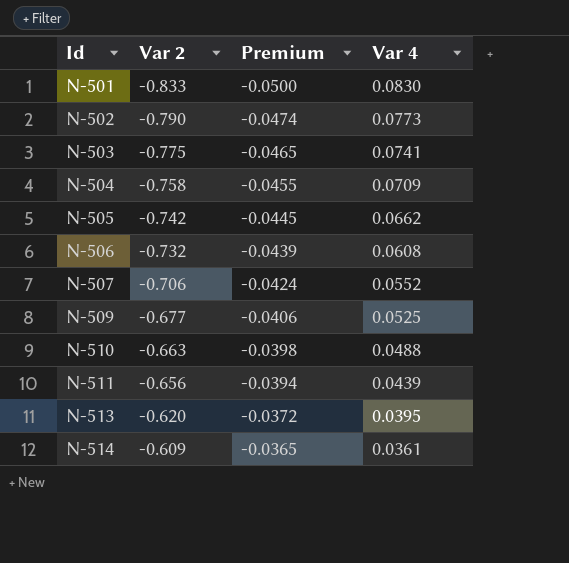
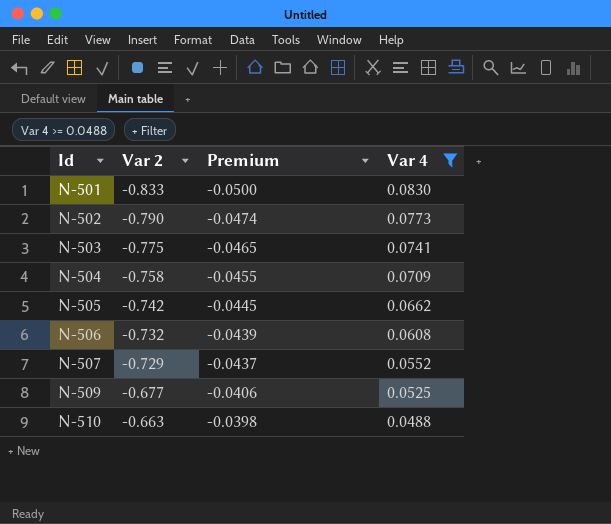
filter: none -> Var 4 >= 0.0488
N-507 | Var 2: -0.706 -> -0.729
N-507 | Premium: -0.0424 -> -0.0437

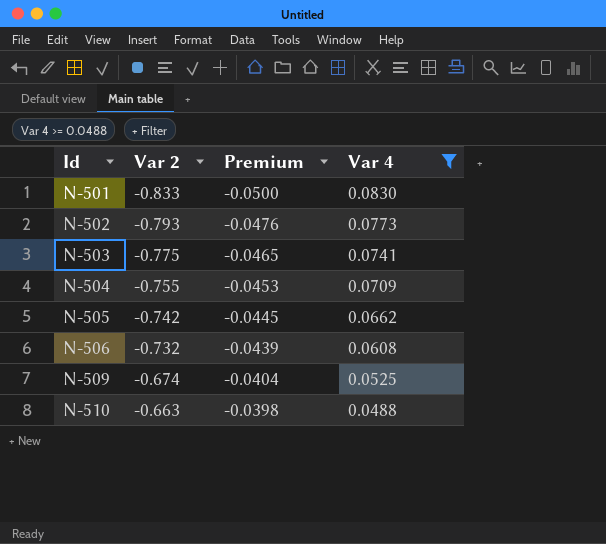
row N-507: -0.729 | -0.0437 | 0.0552 -> none
N-502 | Var 2: -0.790 -> -0.793
N-502 | Premium: -0.0474 -> -0.0476
N-504 | Var 2: -0.758 -> -0.755
N-504 | Premium: -0.0455 -> -0.0453
N-509 | Var 2: -0.677 -> -0.674
N-509 | Premium: -0.0406 -> -0.0404

